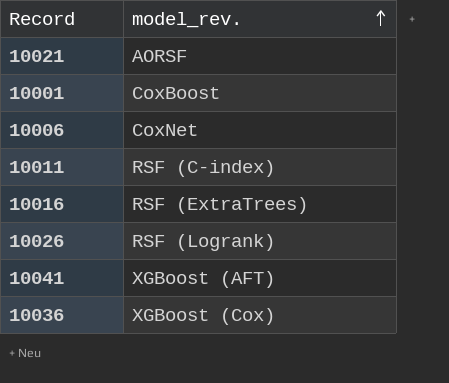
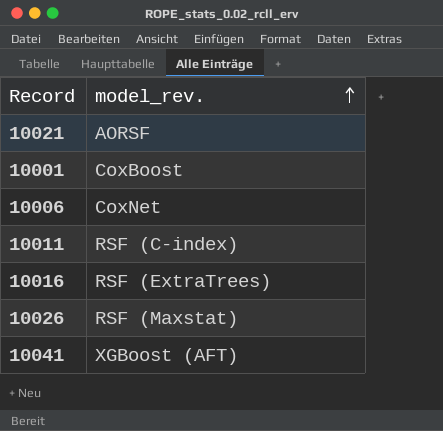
row 10036: XGBoost (Cox) -> none
10026 | model_rev.: RSF (Logrank) -> RSF (Maxstat)

